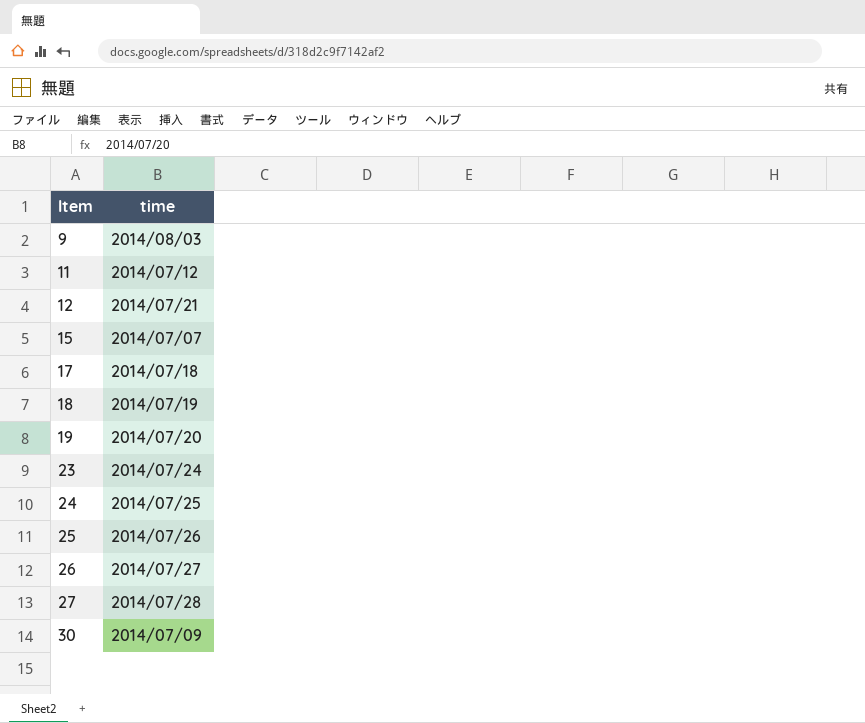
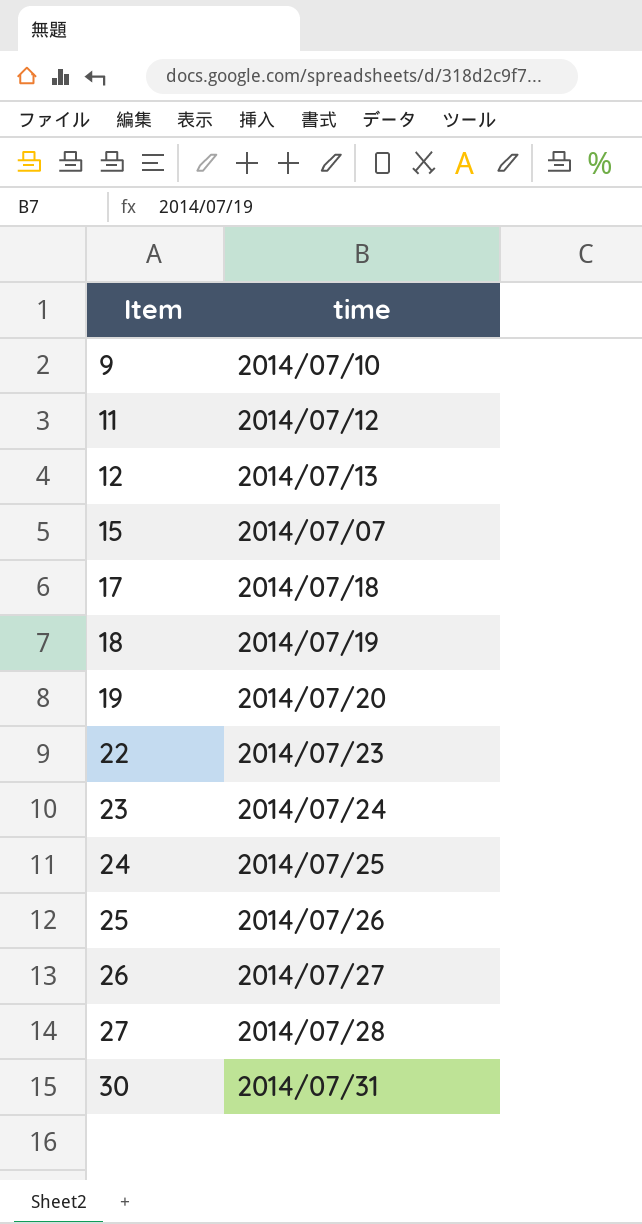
9 | time: 2014/08/03 -> 2014/07/10
12 | time: 2014/07/21 -> 2014/07/13
row 22: none -> 2014/07/23
30 | time: 2014/07/09 -> 2014/07/31

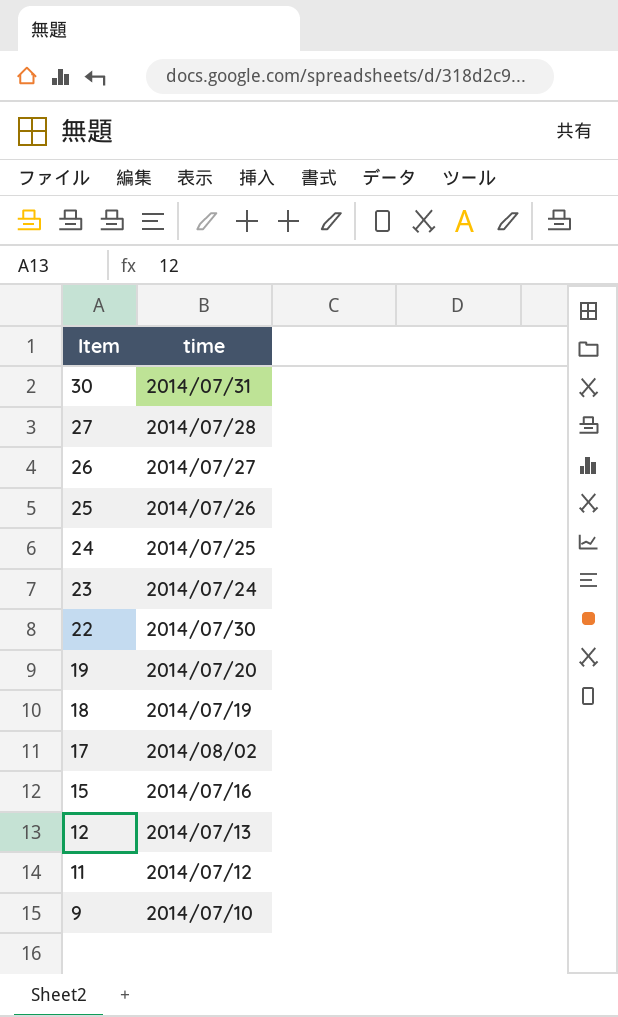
row order: Item ascending -> Item descending
22 | time: 2014/07/23 -> 2014/07/30
17 | time: 2014/07/18 -> 2014/08/02
15 | time: 2014/07/07 -> 2014/07/16

